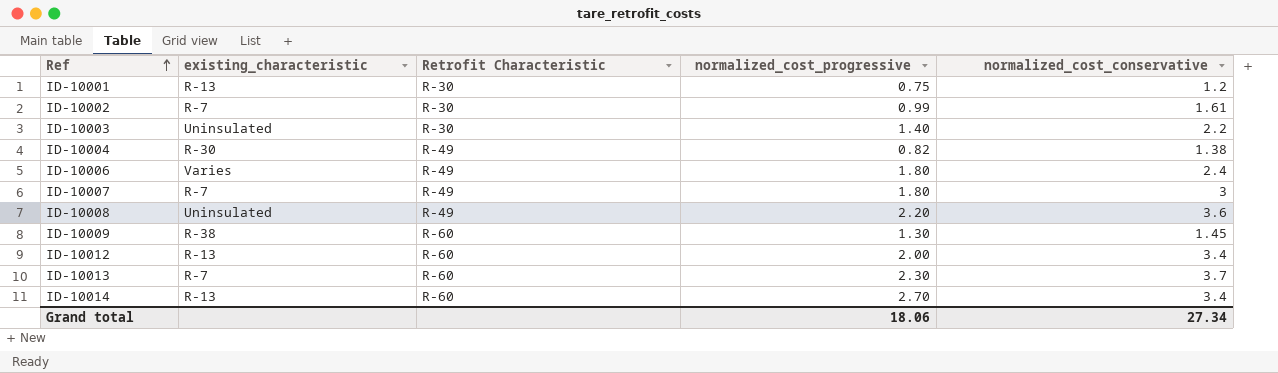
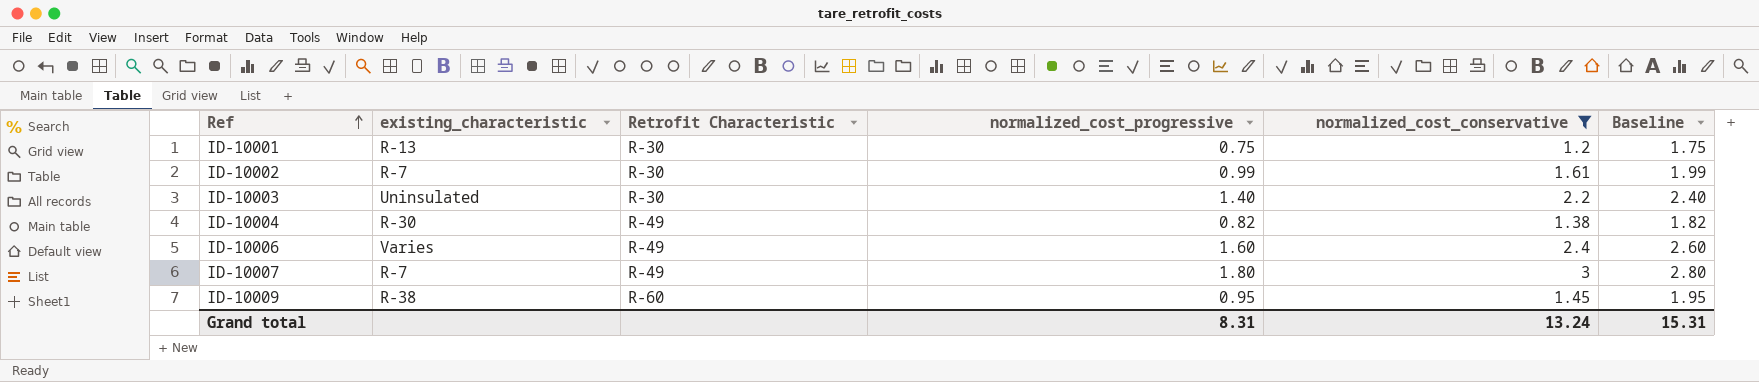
filter: none -> normalized_cost_conservative <= 3
column Baseline | formula: none -> [normalized_cost_progressive] + 1
ID-10006 | normalized_cost_progressive: 1.80 -> 1.60
ID-10009 | normalized_cost_progressive: 1.30 -> 0.95
Grand total | normalized_cost_progressive: 18.06 -> 8.31
Grand total | normalized_cost_conservative: 27.34 -> 13.24

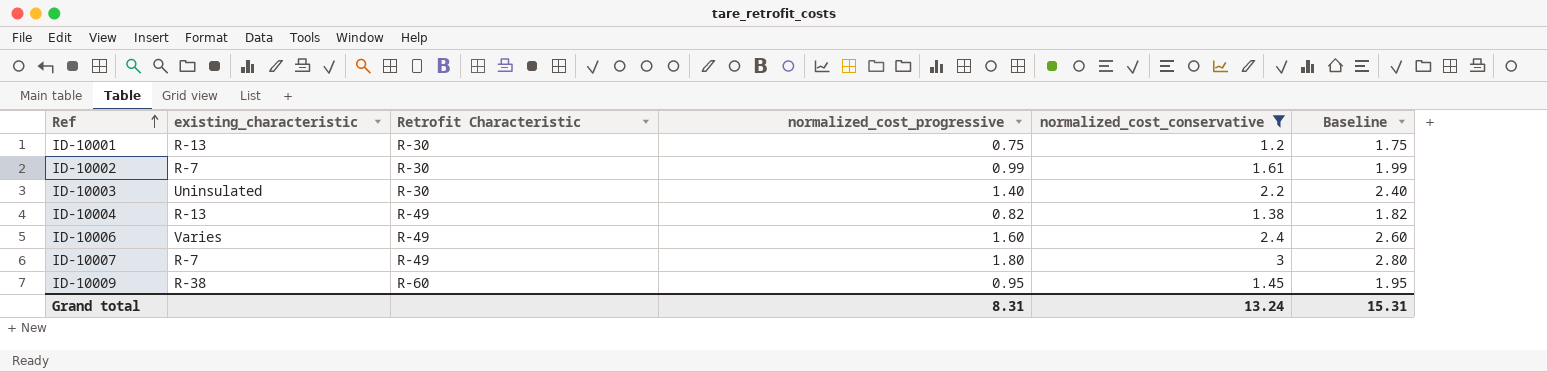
ID-10004 | existing_characteristic: R-30 -> R-13

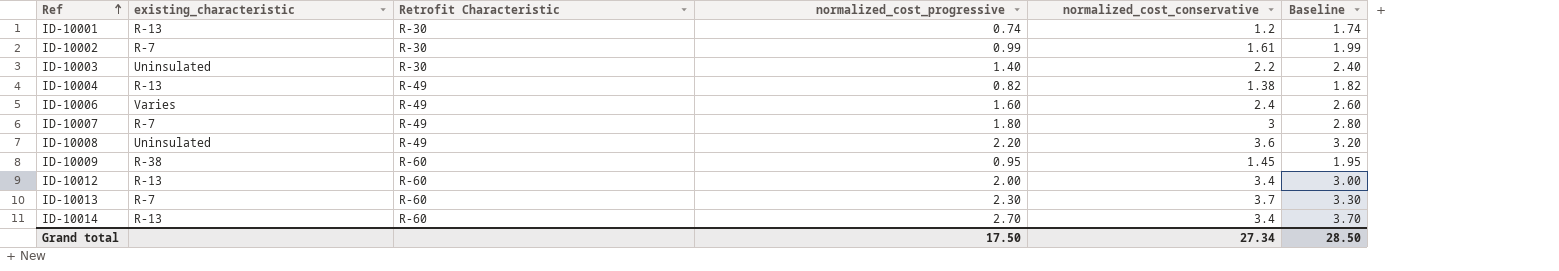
filter: normalized_cost_conservative <= 3 -> none
ID-10001 | normalized_cost_progressive: 0.75 -> 0.74
ID-10001 | Baseline: 1.75 -> 1.74
Grand total | normalized_cost_progressive: 8.31 -> 17.50
Grand total | normalized_cost_conservative: 13.24 -> 27.34
Grand total | Baseline: 15.31 -> 28.50

